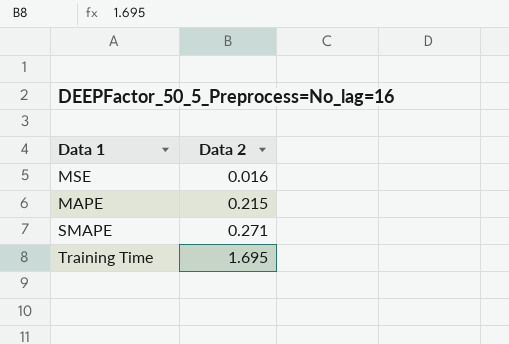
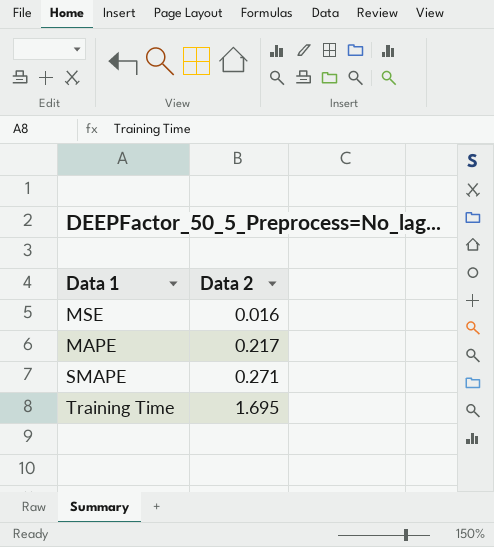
MAPE | Data 2: 0.215 -> 0.217

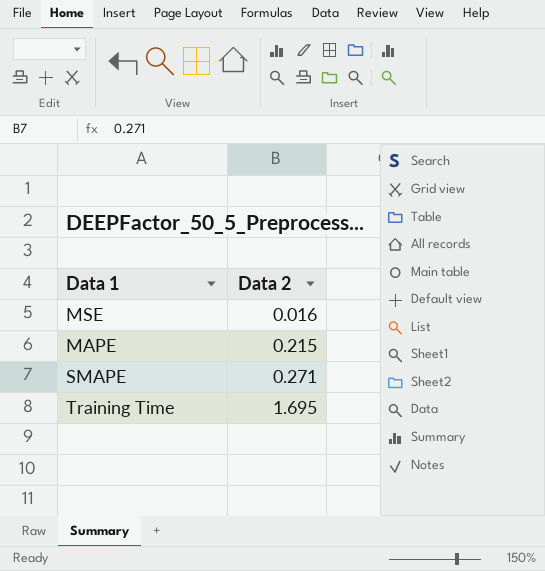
MAPE | Data 2: 0.217 -> 0.215

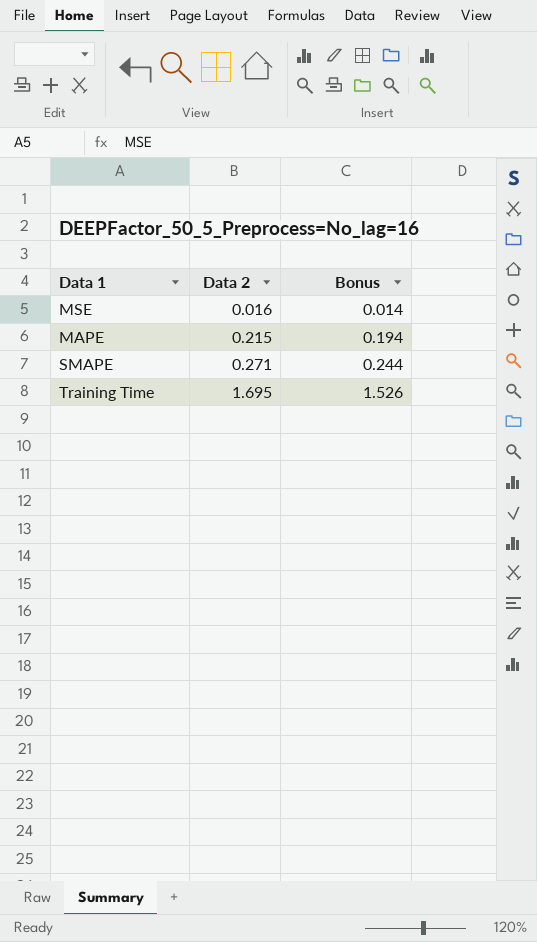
column Bonus | formula: none -> [Data 2] * 0.9

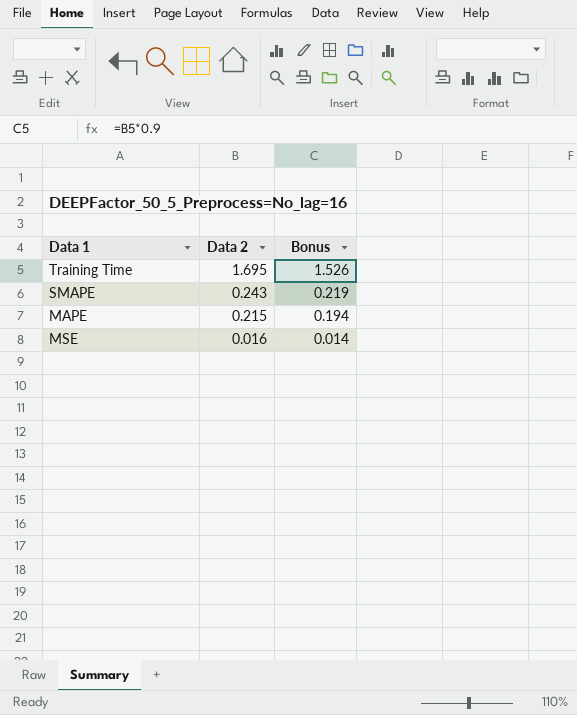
row order: Data 2 ascending -> Data 2 descending
SMAPE | Data 2: 0.271 -> 0.243
SMAPE | Bonus: 0.244 -> 0.219

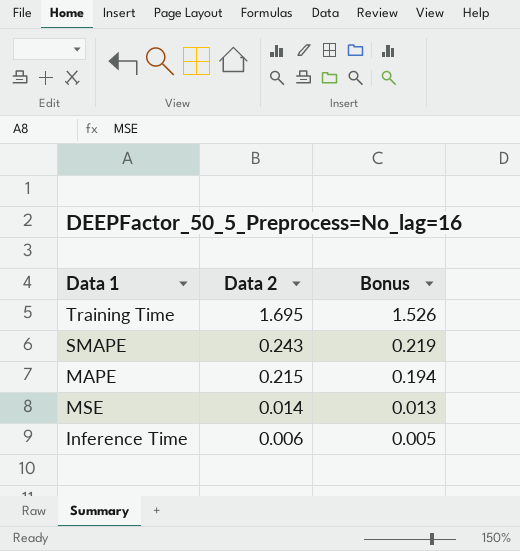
MSE | Data 2: 0.016 -> 0.014
MSE | Bonus: 0.014 -> 0.013
row Inference Time: none -> 0.006 | 0.005

